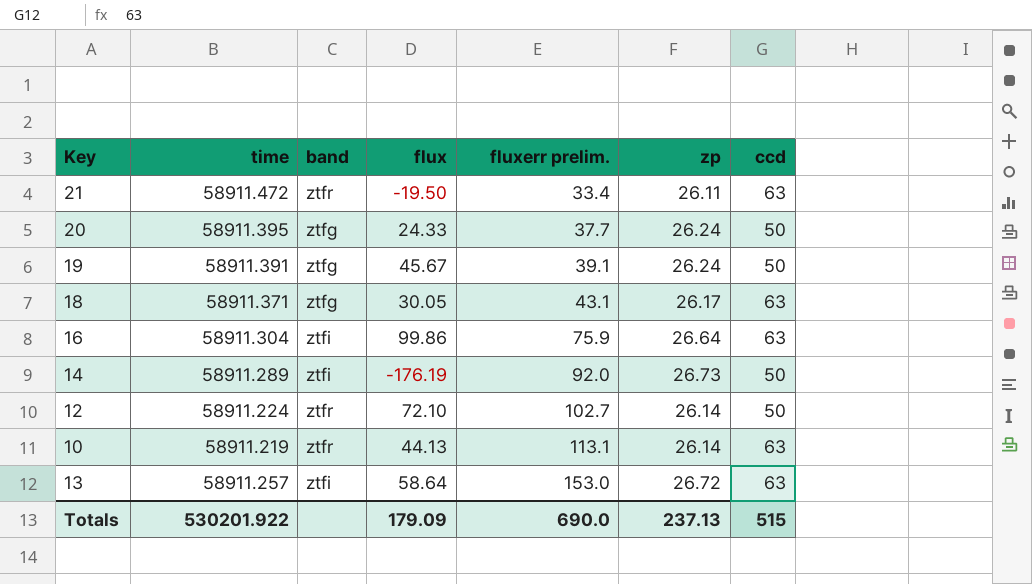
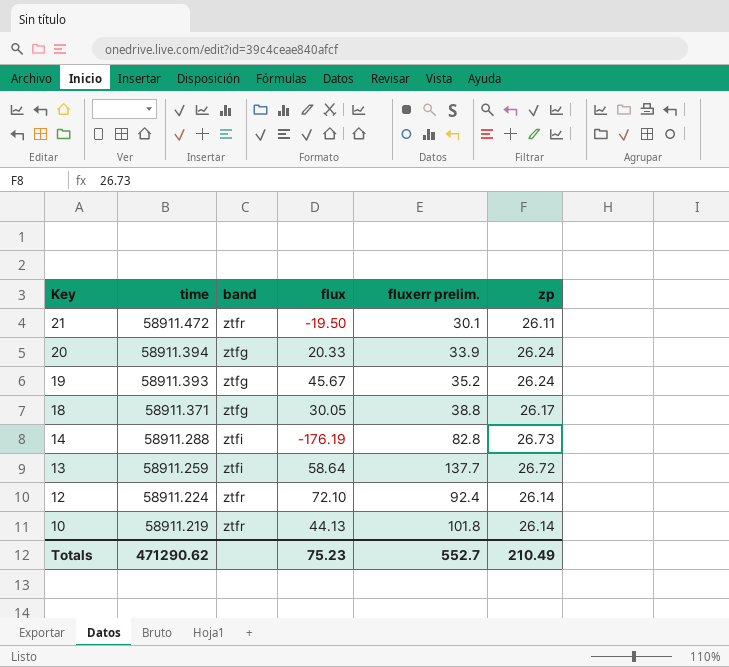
row order: fluxerr prelim. ascending -> Key descending
column ccd | position: 7 -> none
row 16: 58911.304 | ztfi | 99.86 | 75.9 | 26.64 | 63 -> none
21 | fluxerr prelim.: 33.4 -> 30.1
20 | time: 58911.395 -> 58911.394
20 | flux: 24.33 -> 20.33
20 | fluxerr prelim.: 37.7 -> 33.9
19 | time: 58911.391 -> 58911.393
19 | fluxerr prelim.: 39.1 -> 35.2
18 | fluxerr prelim.: 43.1 -> 38.8
14 | time: 58911.289 -> 58911.288
14 | fluxerr prelim.: 92.0 -> 82.8
13 | time: 58911.257 -> 58911.259
13 | fluxerr prelim.: 153.0 -> 137.7
12 | fluxerr prelim.: 102.7 -> 92.4
10 | fluxerr prelim.: 113.1 -> 101.8
Totals | time: 530201.922 -> 471290.62
Totals | flux: 179.09 -> 75.23
Totals | fluxerr prelim.: 690.0 -> 552.7
Totals | zp: 237.13 -> 210.49

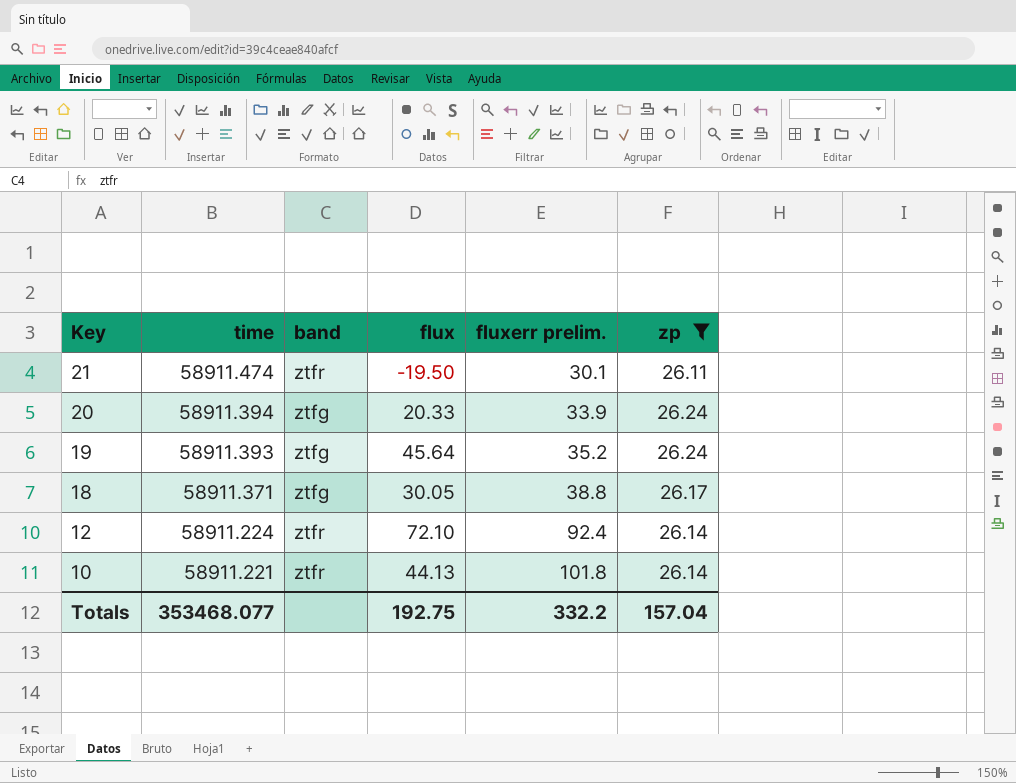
filter: none -> zp <= 26.24
21 | time: 58911.472 -> 58911.474
19 | flux: 45.67 -> 45.64
10 | time: 58911.219 -> 58911.221
Totals | time: 471290.62 -> 353468.077
Totals | flux: 75.23 -> 192.75
Totals | fluxerr prelim.: 552.7 -> 332.2
Totals | zp: 210.49 -> 157.04

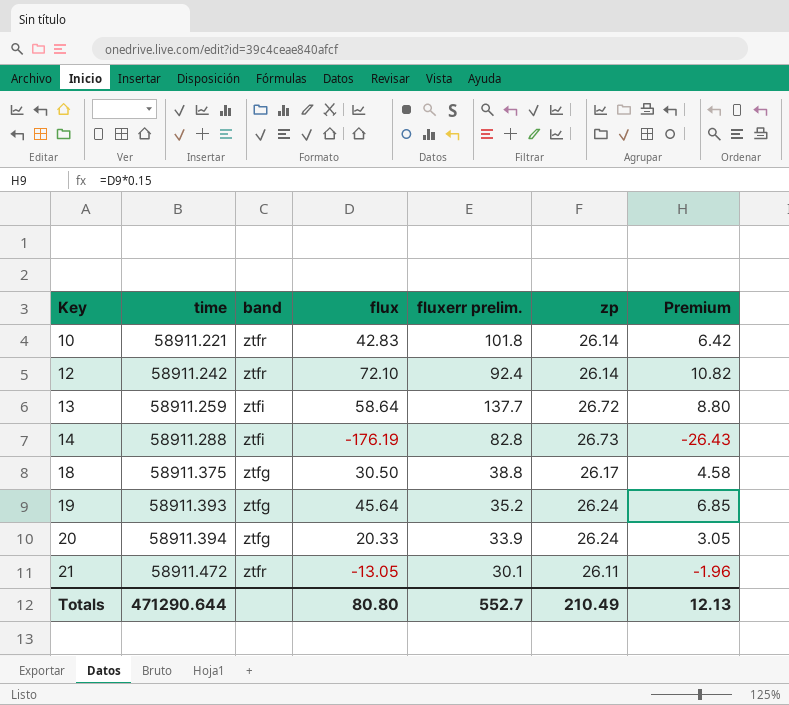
filter: zp <= 26.24 -> none
row order: Key descending -> Key ascending
column Premium | formula: none -> [flux] * 0.15
10 | flux: 44.13 -> 42.83
12 | time: 58911.224 -> 58911.242
18 | time: 58911.371 -> 58911.375
18 | flux: 30.05 -> 30.50
21 | time: 58911.474 -> 58911.472
21 | flux: -19.50 -> -13.05
Totals | time: 353468.077 -> 471290.644
Totals | flux: 192.75 -> 80.80
Totals | fluxerr prelim.: 332.2 -> 552.7
Totals | zp: 157.04 -> 210.49

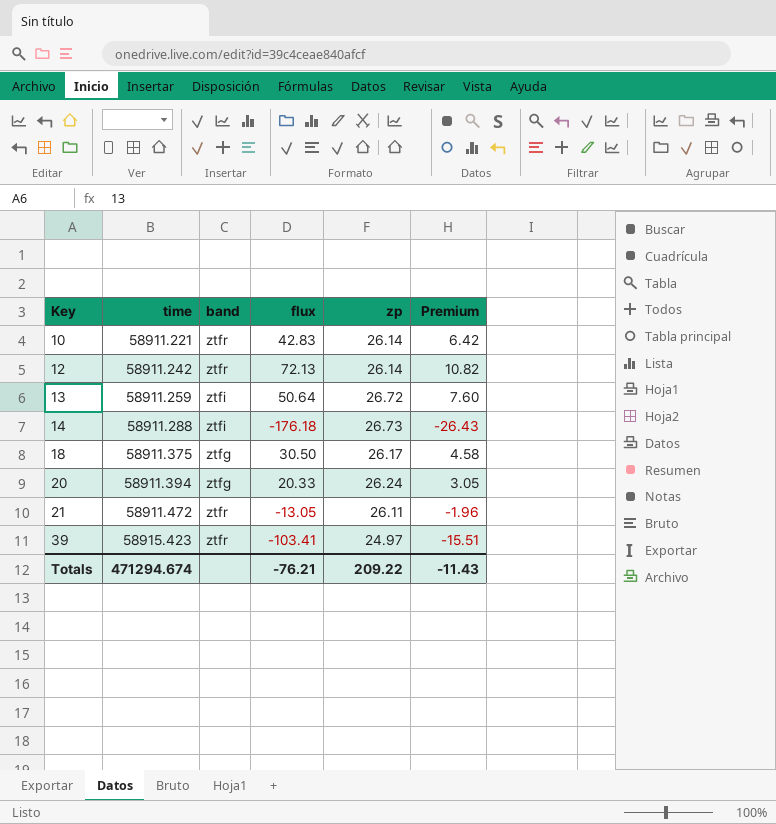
column fluxerr prelim. | position: 5 -> none
row 19: 58911.393 | ztfg | 45.64 | 35.2 | 26.24 | 6.85 -> none
12 | flux: 72.10 -> 72.13
13 | flux: 58.64 -> 50.64
13 | Premium: 8.80 -> 7.60
14 | flux: -176.19 -> -176.18
row 39: none -> 58915.423 | ztfr | -103.41 | 24.97 | -15.51
Totals | time: 471290.644 -> 471294.674
Totals | flux: 80.80 -> -76.21
Totals | zp: 210.49 -> 209.22
Totals | Premium: 12.13 -> -11.43

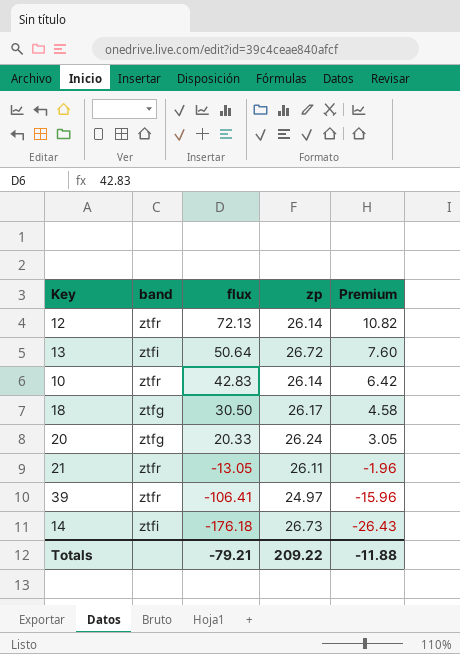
row order: Key ascending -> flux descending
column time | position: 2 -> none
39 | flux: -103.41 -> -106.41
39 | Premium: -15.51 -> -15.96
Totals | flux: -76.21 -> -79.21
Totals | Premium: -11.43 -> -11.88

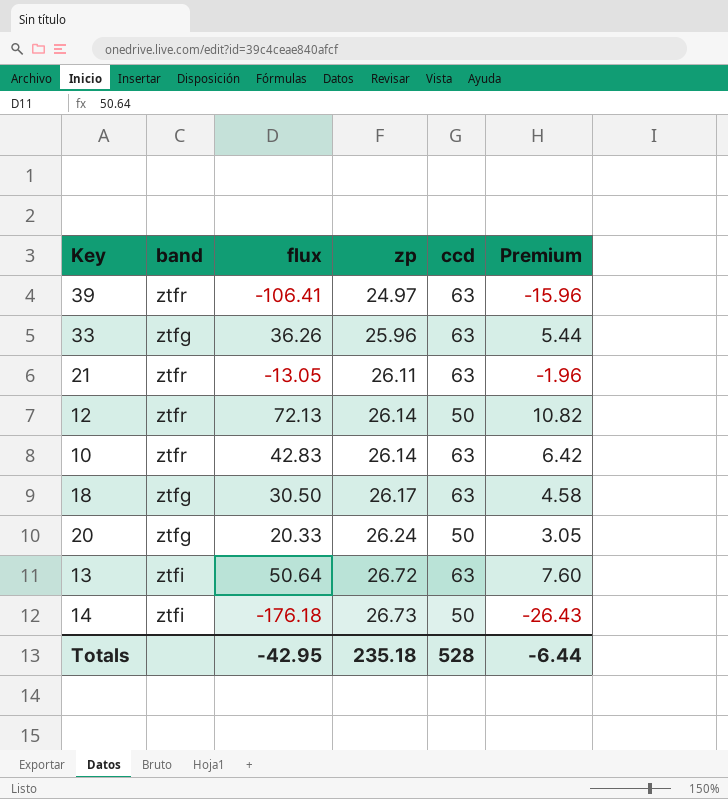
row order: flux descending -> zp ascending
column ccd | position: none -> 5
row 33: none -> ztfg | 36.26 | 25.96 | 63 | 5.44
Totals | flux: -79.21 -> -42.95
Totals | zp: 209.22 -> 235.18
Totals | Premium: -11.88 -> -6.44

